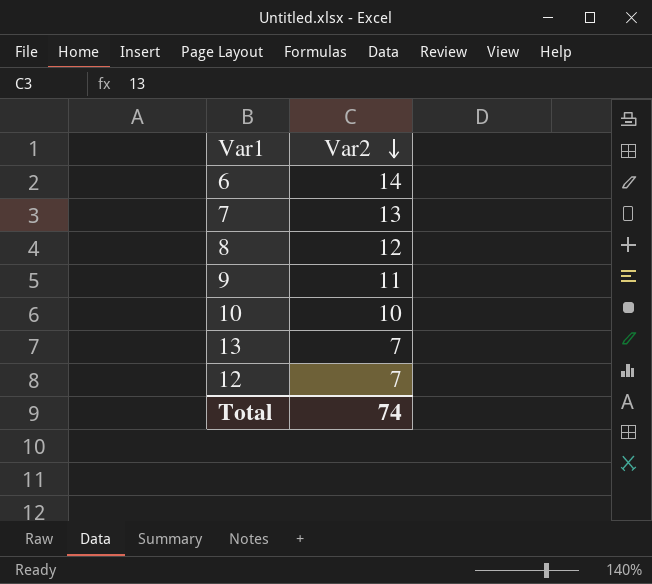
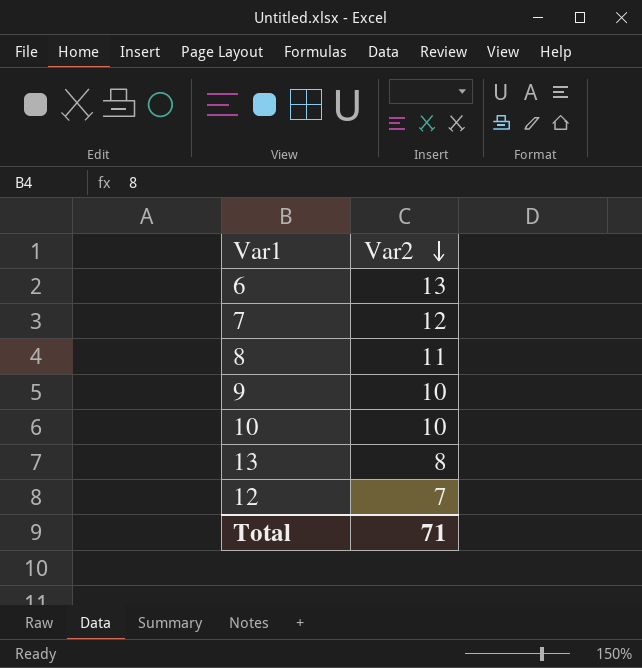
6 | Var2: 14 -> 13
7 | Var2: 13 -> 12
8 | Var2: 12 -> 11
9 | Var2: 11 -> 10
13 | Var2: 7 -> 8
Total | Var2: 74 -> 71

